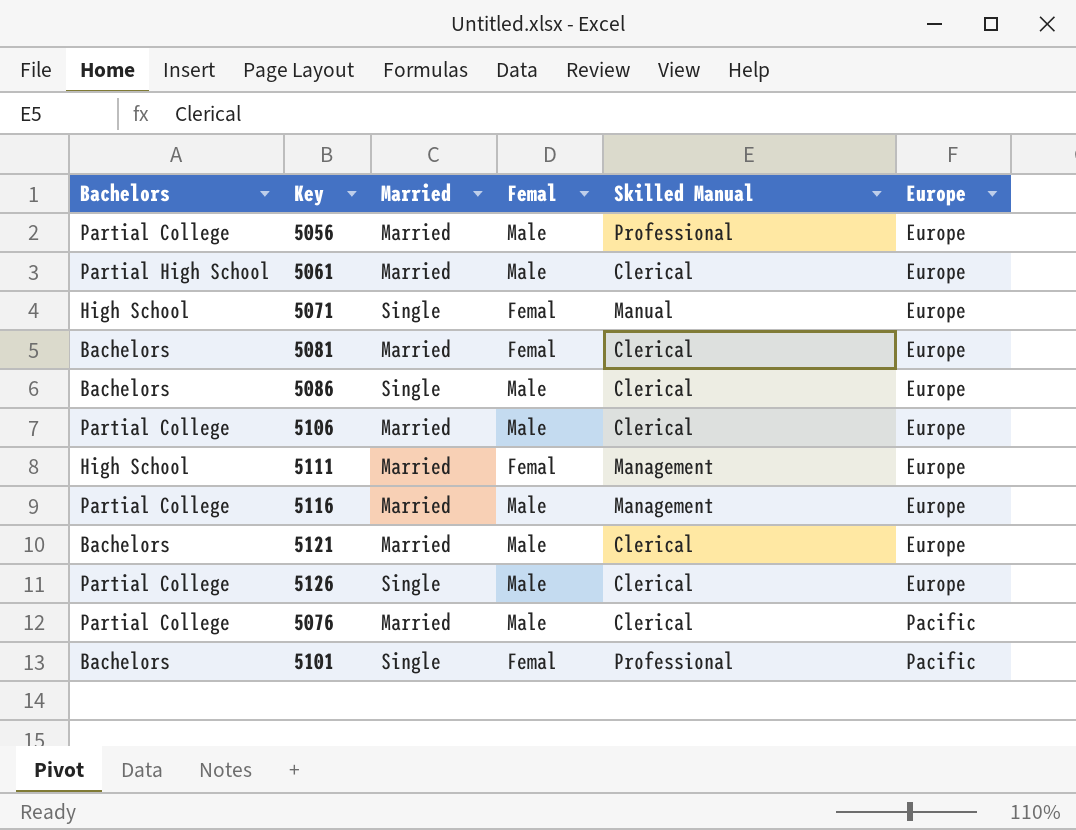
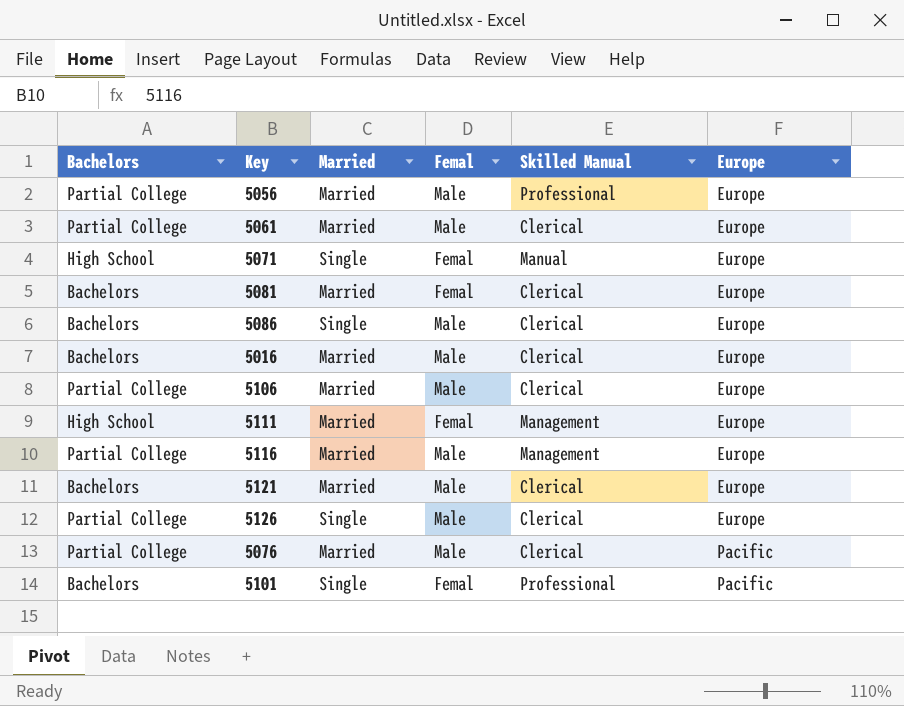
5061 | Bachelors: Partial High School -> Partial College
row 5016: none -> Bachelors | Married | Male | Clerical | Europe

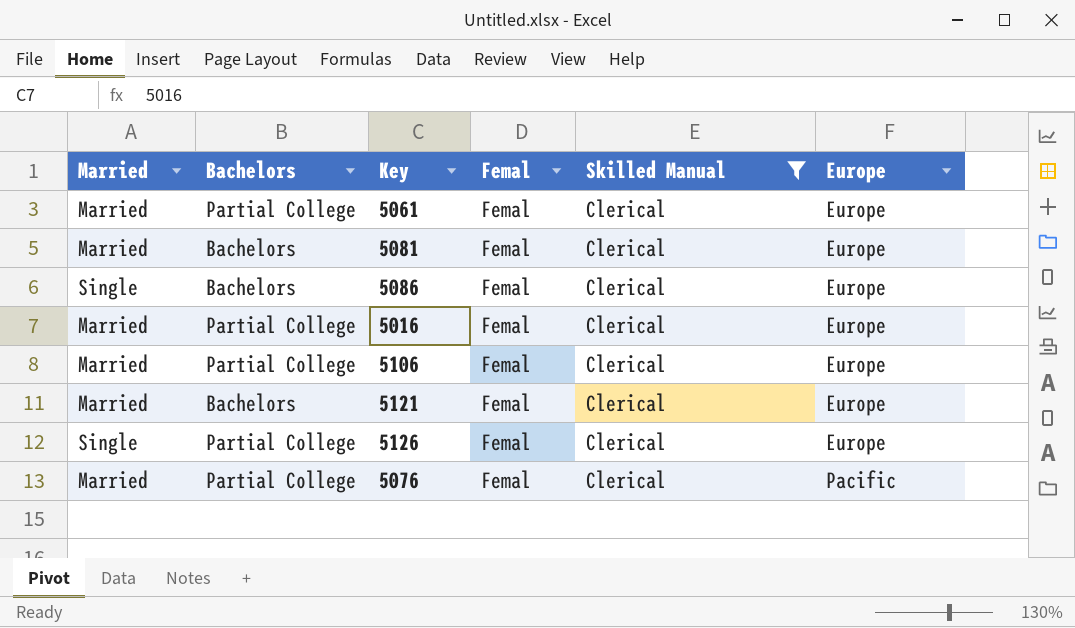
filter: none -> Skilled Manual = Clerical
column Married | position: 3 -> 1
5061 | Femal: Male -> Femal
5086 | Femal: Male -> Femal
5016 | Bachelors: Bachelors -> Partial College
5016 | Femal: Male -> Femal
5106 | Femal: Male -> Femal
5121 | Femal: Male -> Femal
5126 | Femal: Male -> Femal
5076 | Femal: Male -> Femal

